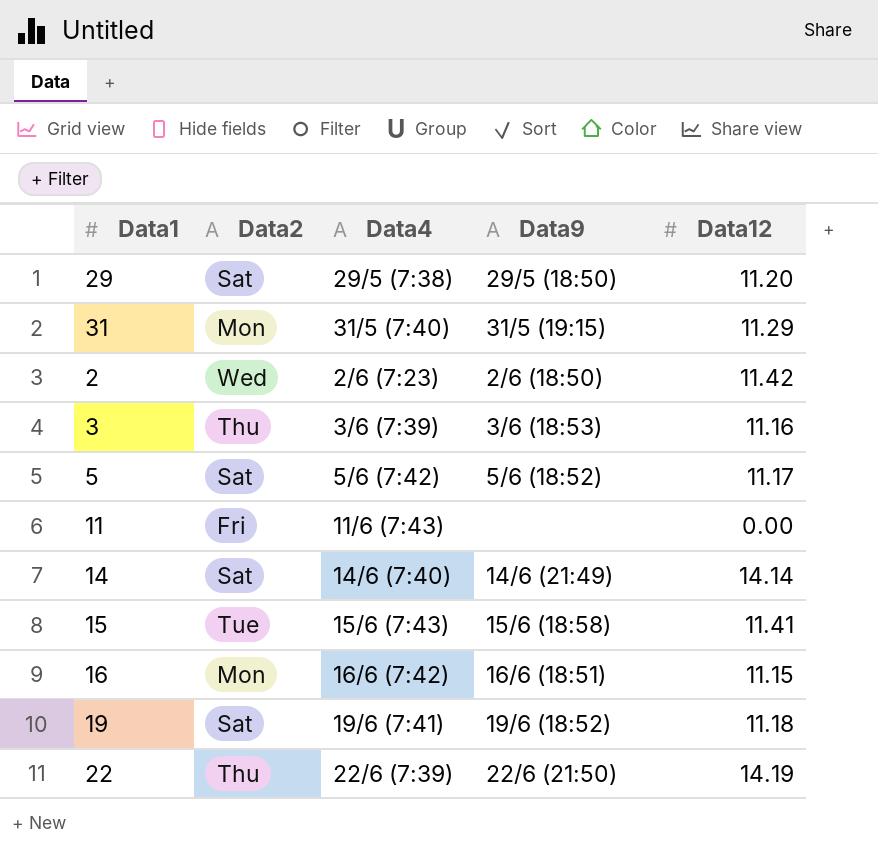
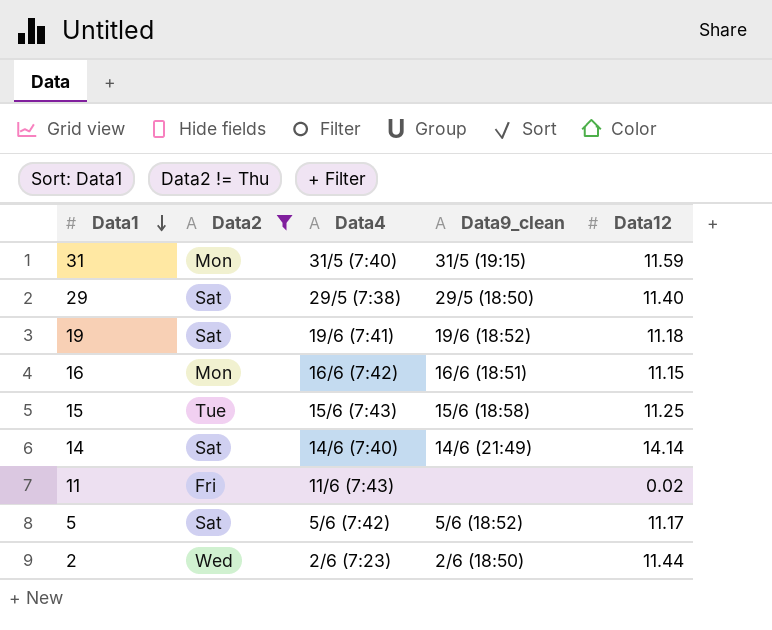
filter: none -> Data2 != Thu
row order: none -> Data1 descending
column name: Data9 -> Data9_clean
31 | Data12: 11.29 -> 11.59
29 | Data12: 11.20 -> 11.40
15 | Data12: 11.41 -> 11.25
11 | Data12: 0.00 -> 0.02
2 | Data12: 11.42 -> 11.44

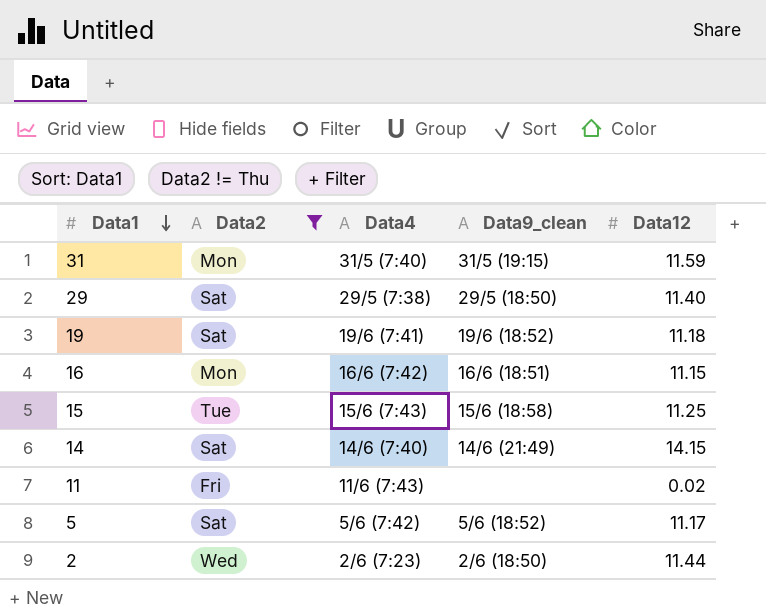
14 | Data12: 14.14 -> 14.15

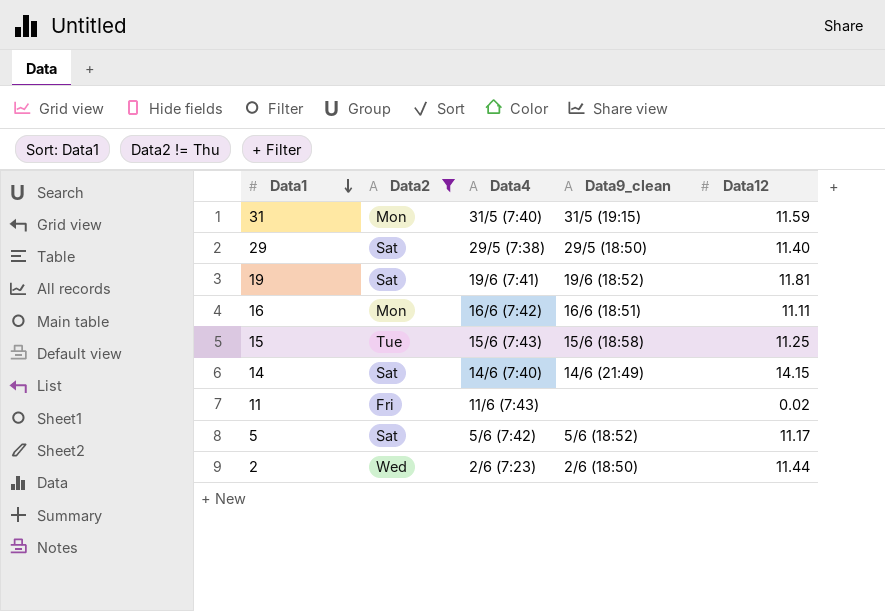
19 | Data12: 11.18 -> 11.81
16 | Data12: 11.15 -> 11.11

